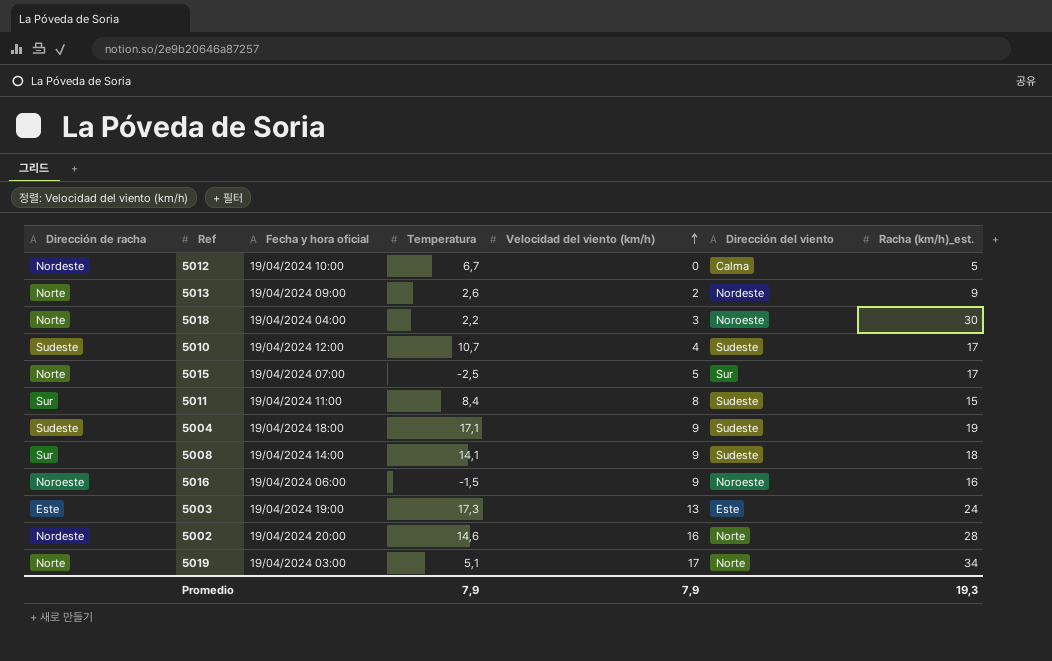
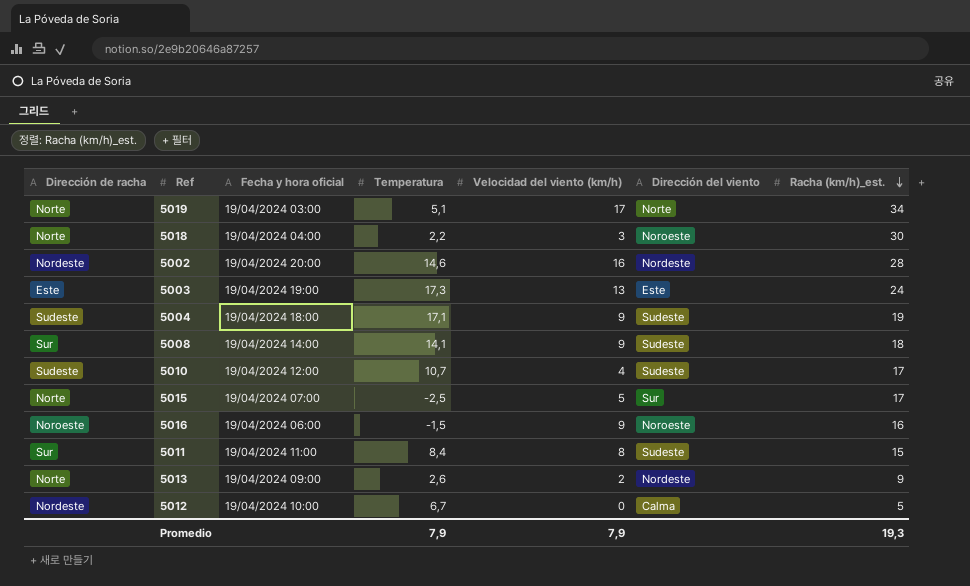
row order: Velocidad del viento (km/h) ascending -> Racha (km/h)_est. descending
5002 | Dirección del viento: Norte -> Nordeste

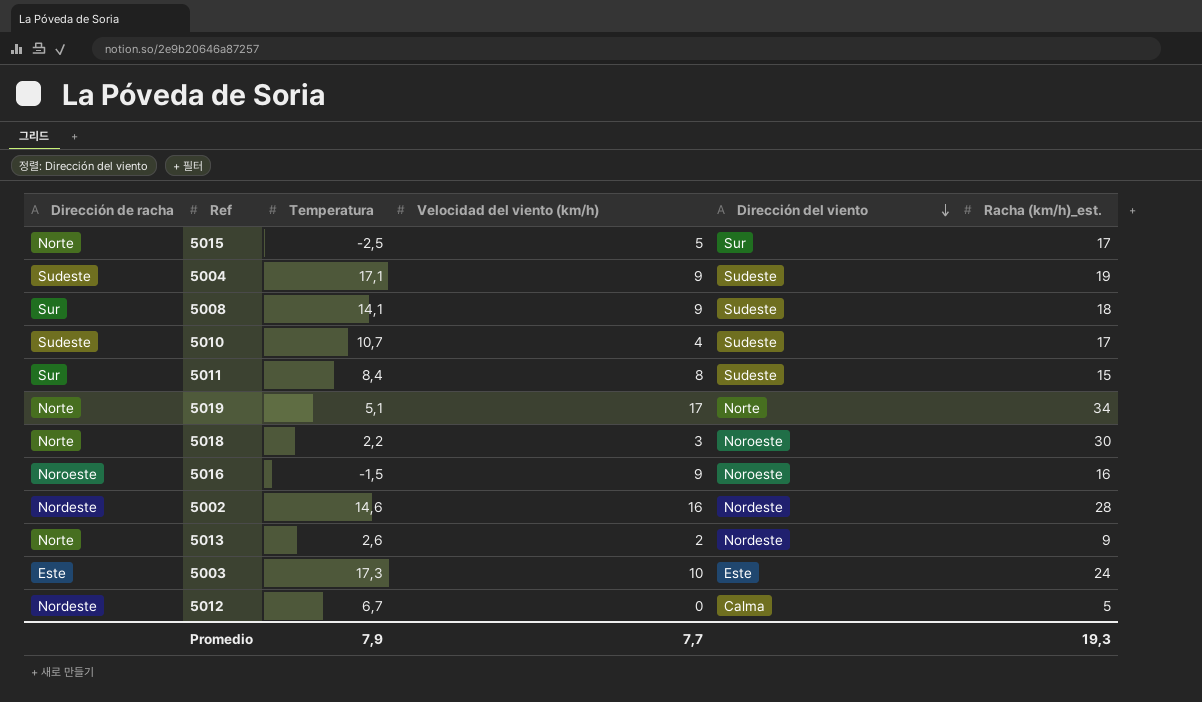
row order: Racha (km/h)_est. descending -> Dirección del viento descending
column Fecha y hora oficial | position: 3 -> none
5003 | Velocidad del viento (km/h): 13 -> 10
Promedio | Velocidad del viento (km/h): 7,9 -> 7,7

